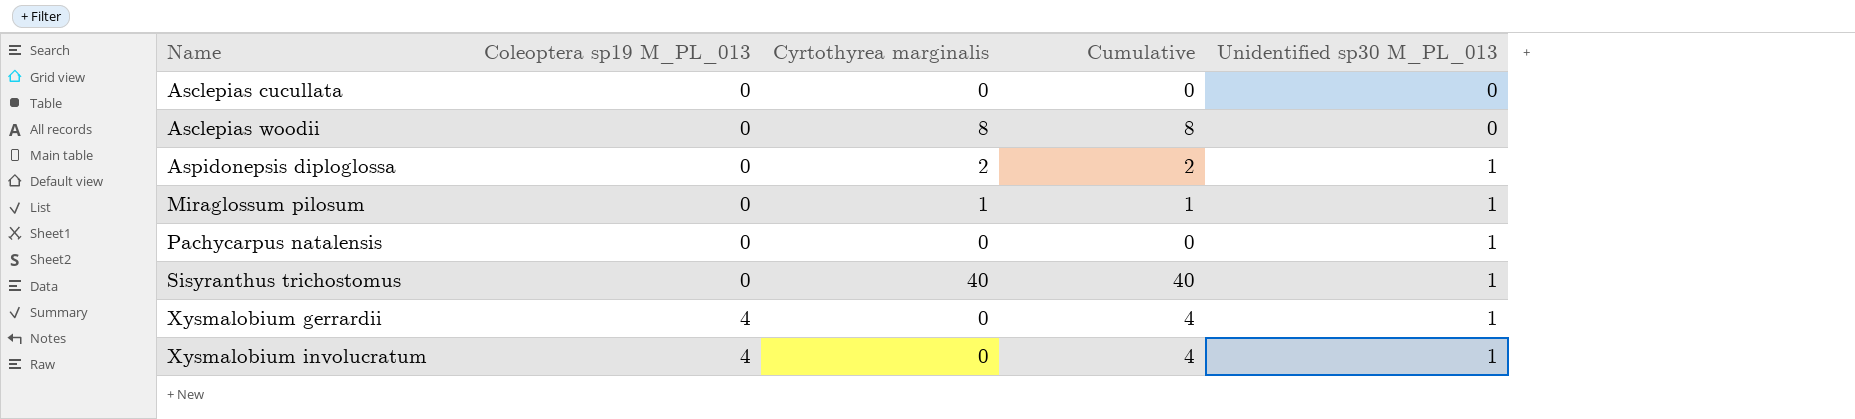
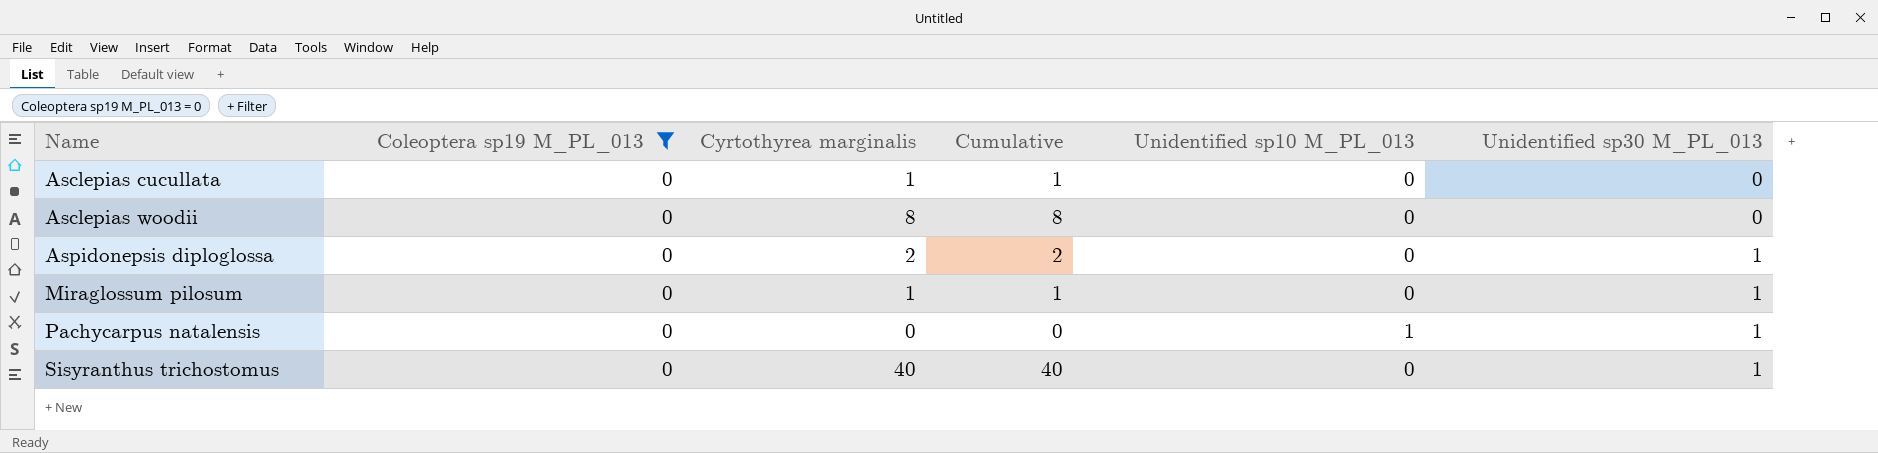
filter: none -> Coleoptera sp19 M_PL_013 = 0
column Unidentified sp10 M_PL_013 | position: none -> 5
Asclepias cucullata | Cyrtothyrea marginalis: 0 -> 1
Asclepias cucullata | Cumulative: 0 -> 1

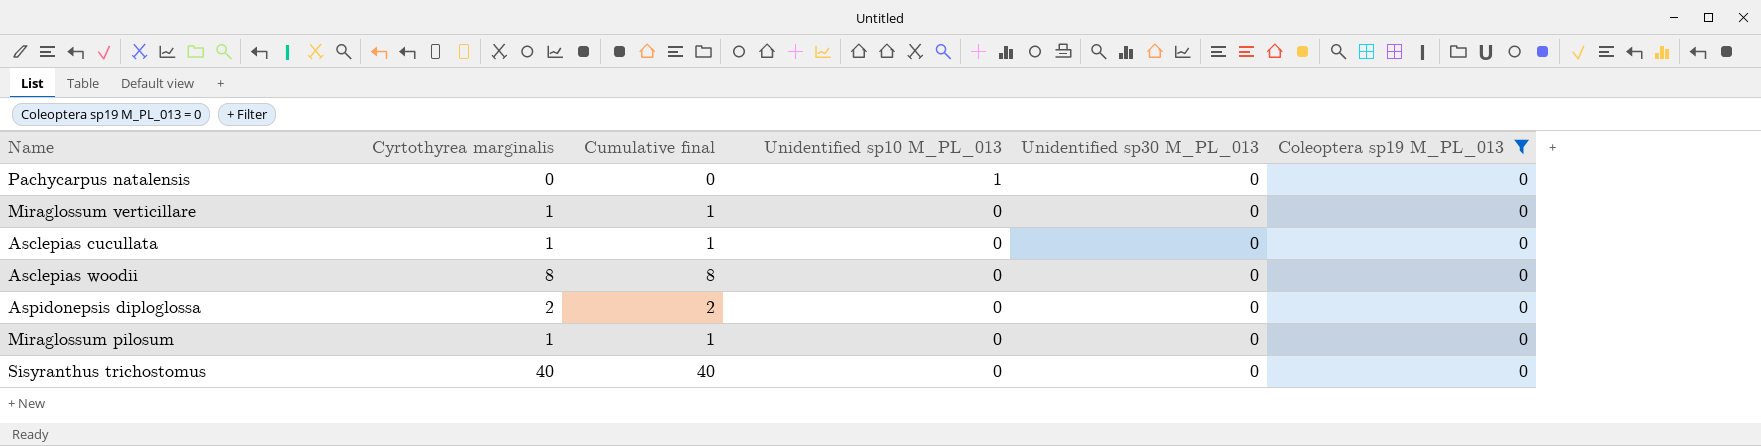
row order: Name ascending -> Unidentified sp10 M_PL_013 descending
column name: Cumulative -> Cumulative final
column Coleoptera sp19 M_PL_013 | position: 2 -> 6
Pachycarpus natalensis | Unidentified sp30 M_PL_013: 1 -> 0
row Miraglossum verticillare: none -> 1 | 1 | 0 | 0 | 0
Aspidonepsis diploglossa | Unidentified sp30 M_PL_013: 1 -> 0
Miraglossum pilosum | Unidentified sp30 M_PL_013: 1 -> 0
Sisyranthus trichostomus | Unidentified sp30 M_PL_013: 1 -> 0

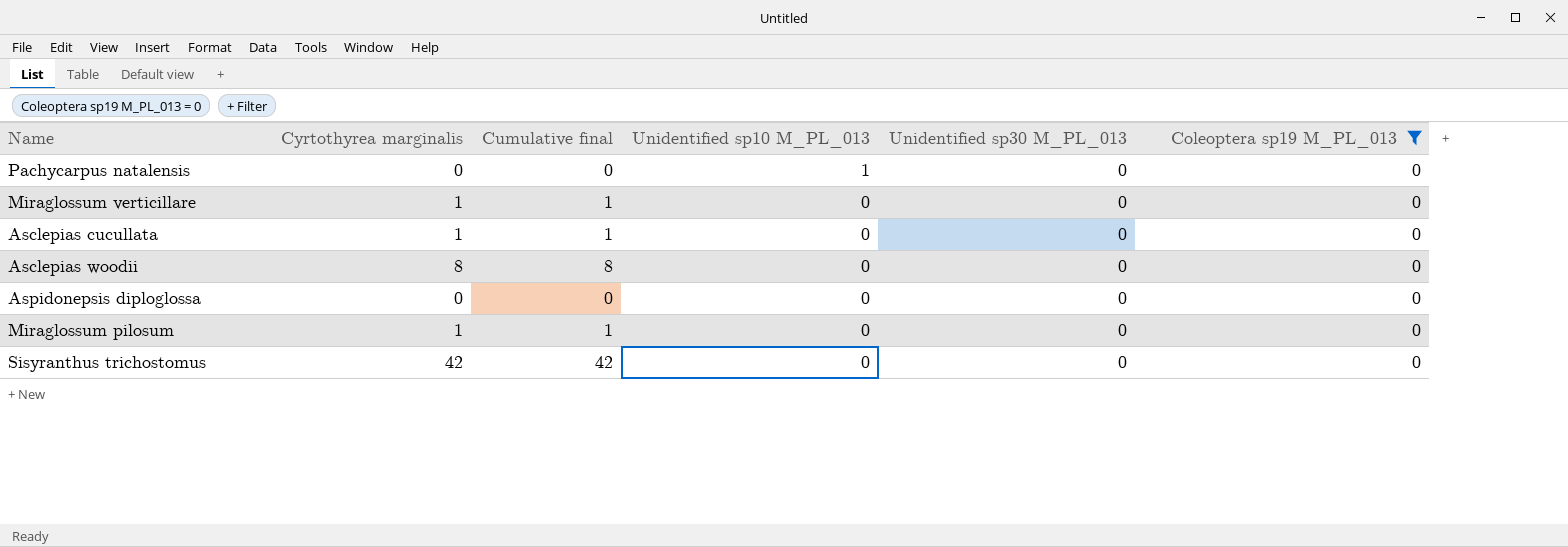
Aspidonepsis diploglossa | Cyrtothyrea marginalis: 2 -> 0
Aspidonepsis diploglossa | Cumulative final: 2 -> 0
Sisyranthus trichostomus | Cyrtothyrea marginalis: 40 -> 42
Sisyranthus trichostomus | Cumulative final: 40 -> 42

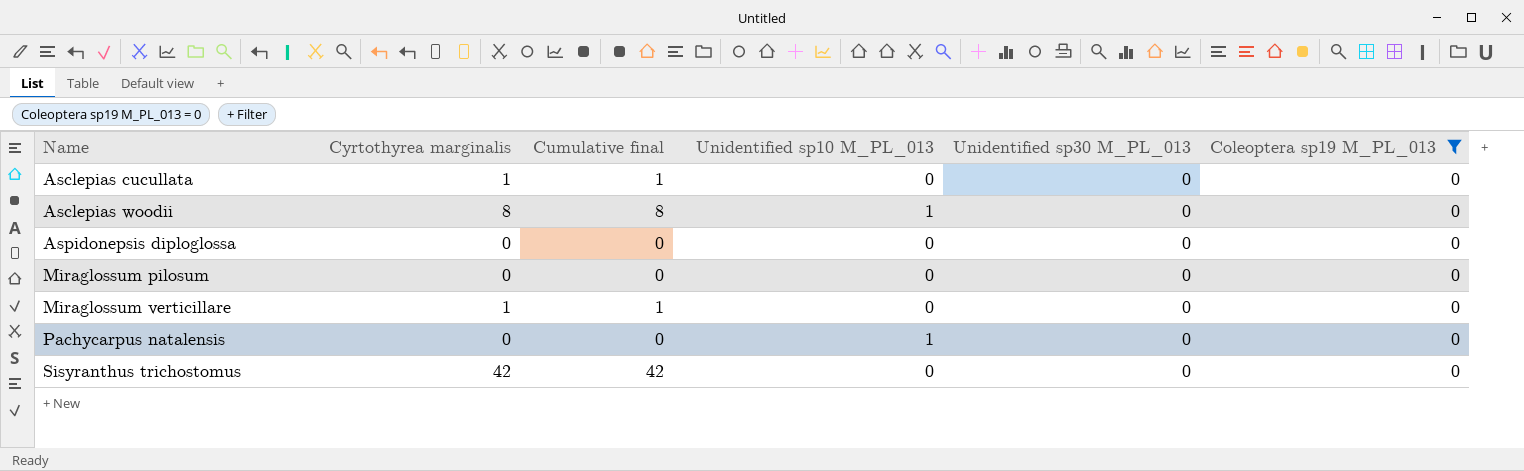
row order: Unidentified sp10 M_PL_013 descending -> Name ascending
Asclepias woodii | Unidentified sp10 M_PL_013: 0 -> 1
Miraglossum pilosum | Cyrtothyrea marginalis: 1 -> 0
Miraglossum pilosum | Cumulative final: 1 -> 0

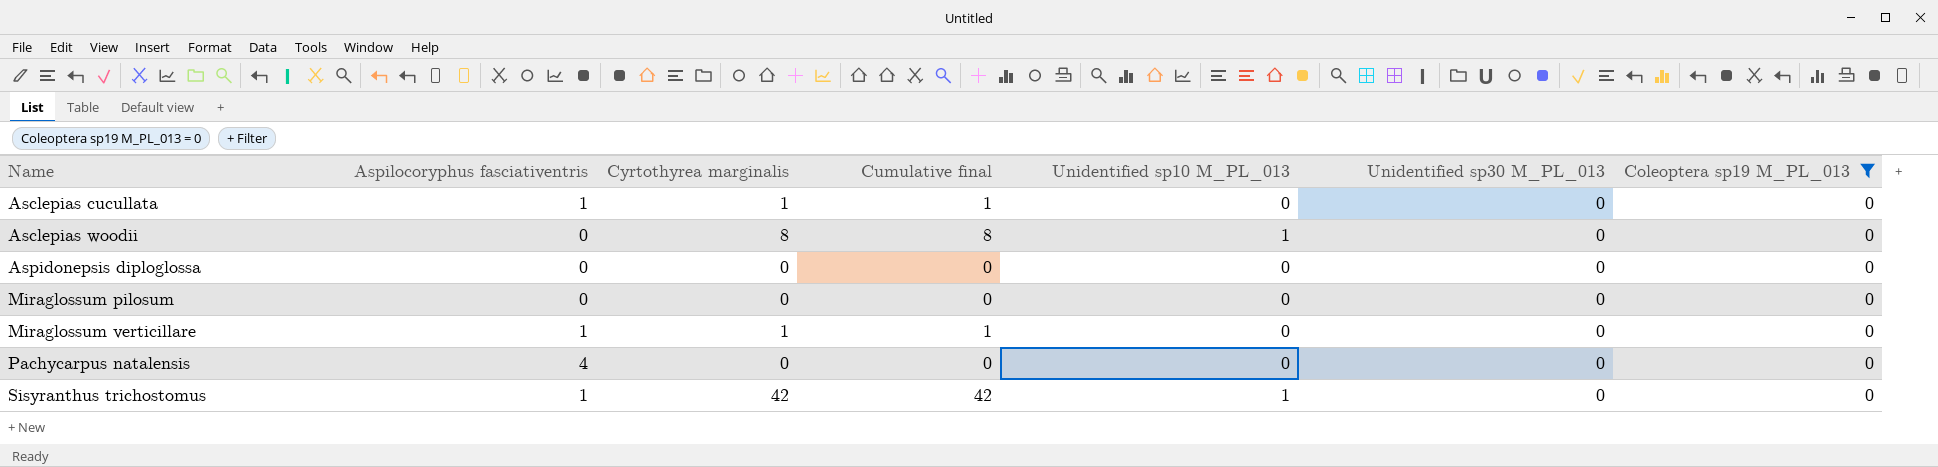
column Aspilocoryphus fasciativentris | position: none -> 2
Pachycarpus natalensis | Unidentified sp10 M_PL_013: 1 -> 0
Sisyranthus trichostomus | Unidentified sp10 M_PL_013: 0 -> 1

